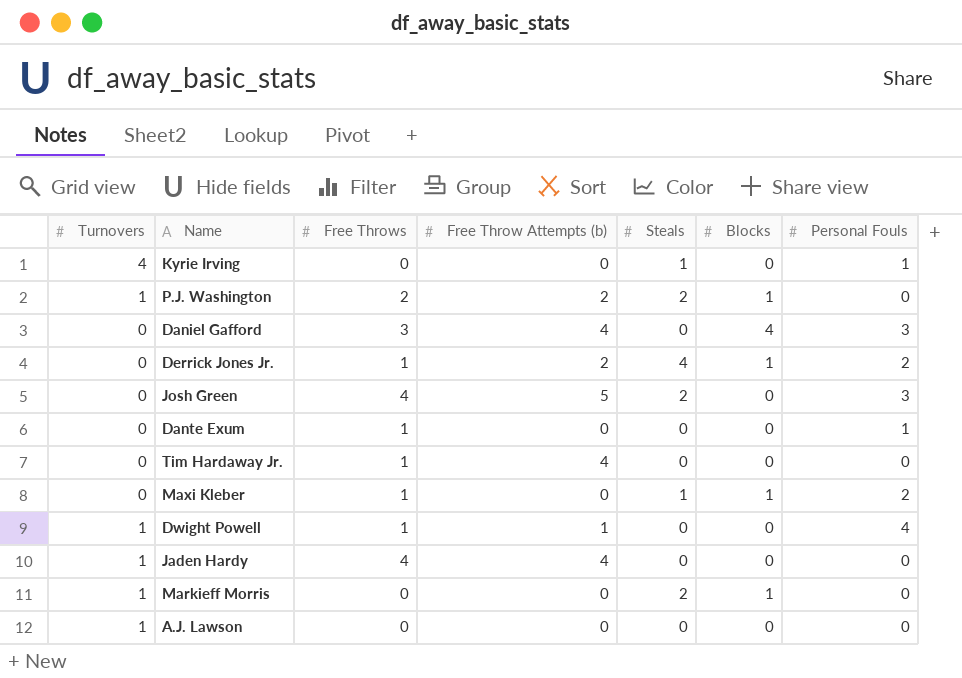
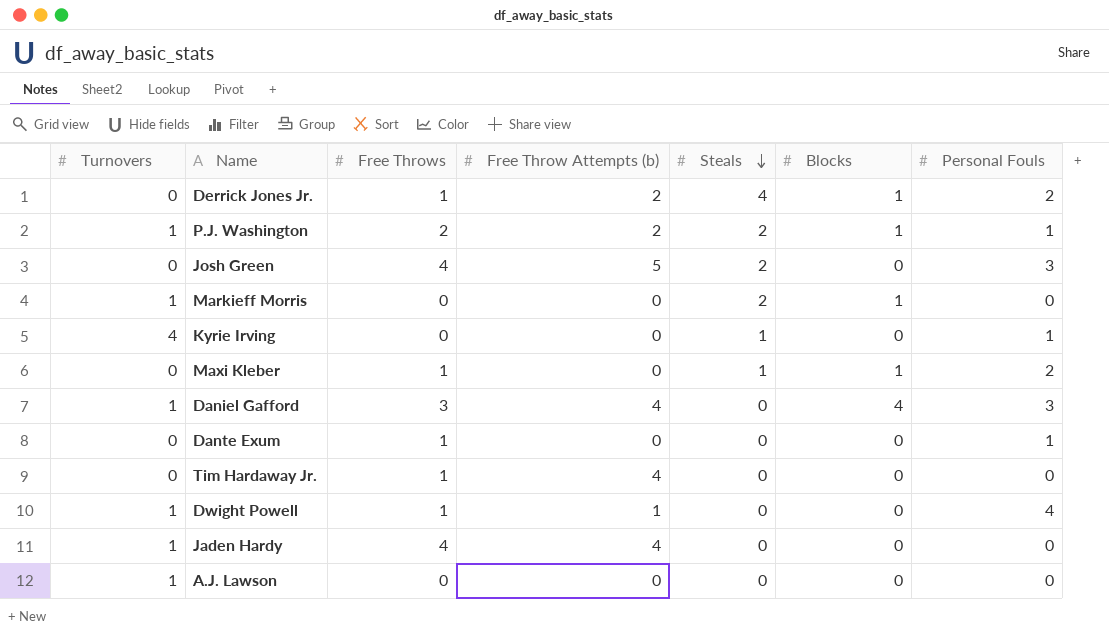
row order: none -> Steals descending
P.J. Washington | Personal Fouls: 0 -> 1
Daniel Gafford | Turnovers: 0 -> 1

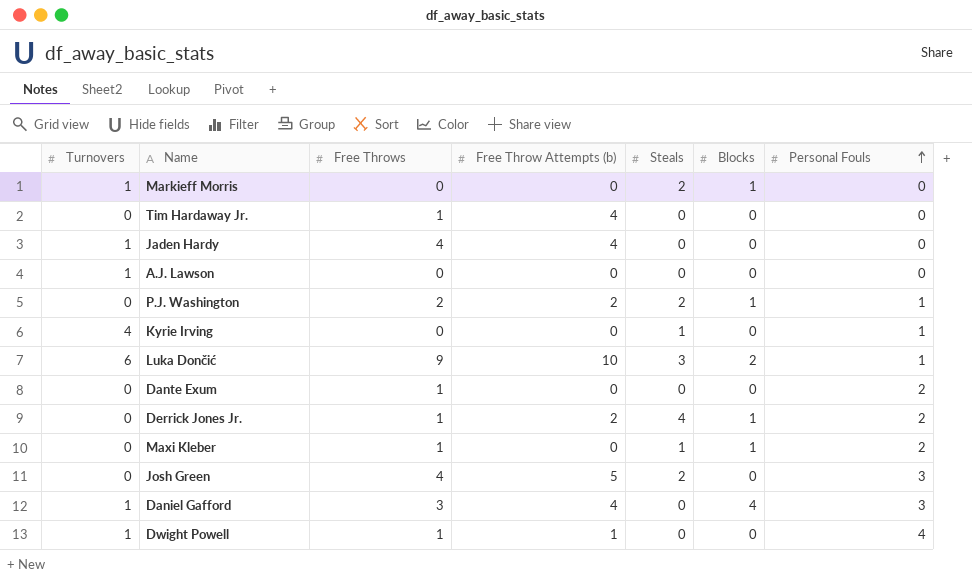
row order: Steals descending -> Personal Fouls ascending
P.J. Washington | Turnovers: 1 -> 0
row Luka Dončić: none -> 6 | 9 | 10 | 3 | 2 | 1
Dante Exum | Personal Fouls: 1 -> 2

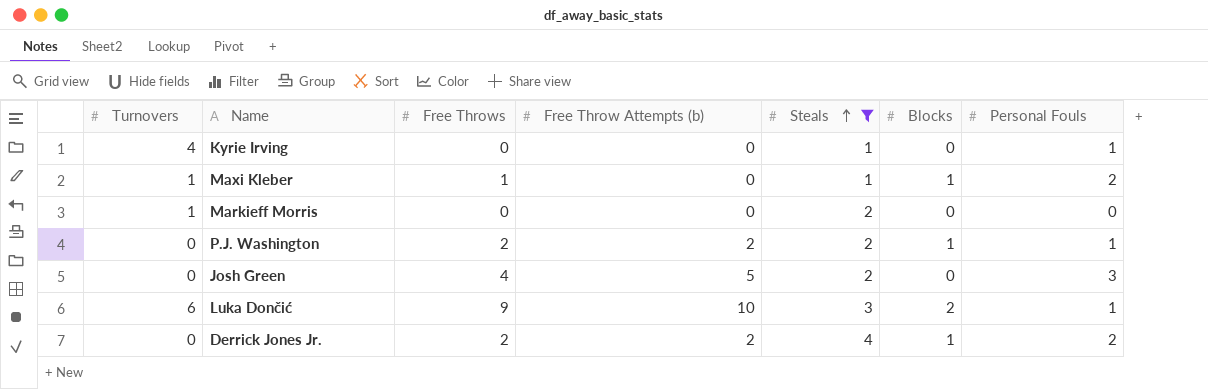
filter: none -> Steals != 0
row order: Personal Fouls ascending -> Steals ascending
Maxi Kleber | Turnovers: 0 -> 1
Markieff Morris | Blocks: 1 -> 0
Derrick Jones Jr. | Free Throws: 1 -> 2

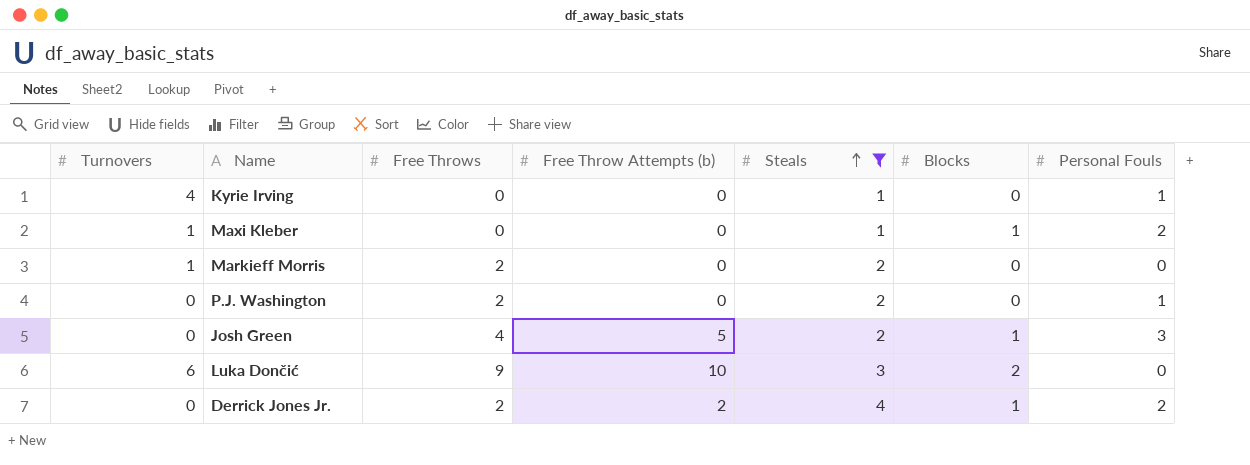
Maxi Kleber | Free Throws: 1 -> 0
Markieff Morris | Free Throws: 0 -> 2
P.J. Washington | Free Throw Attempts (b): 2 -> 0
P.J. Washington | Blocks: 1 -> 0
Josh Green | Blocks: 0 -> 1
Luka Dončić | Personal Fouls: 1 -> 0

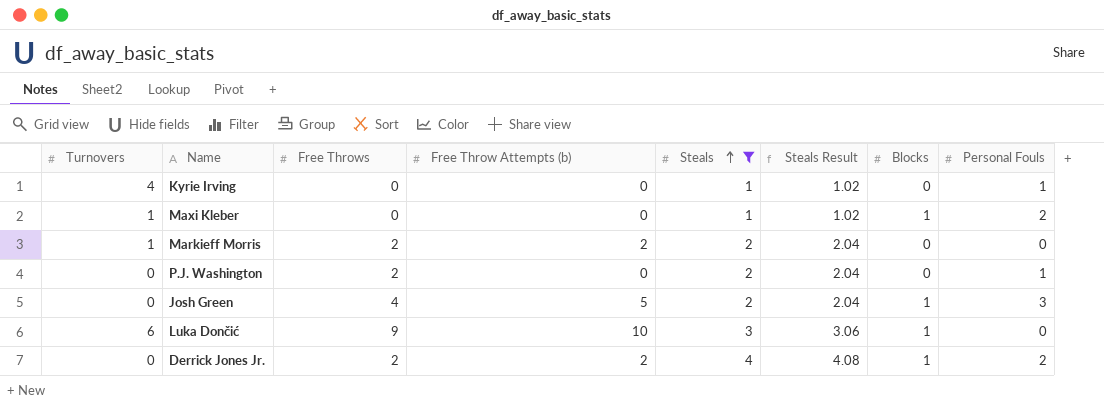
column Steals Result | formula: none -> [Steals] * 1.02
Markieff Morris | Free Throw Attempts (b): 0 -> 2
Luka Dončić | Blocks: 2 -> 1

